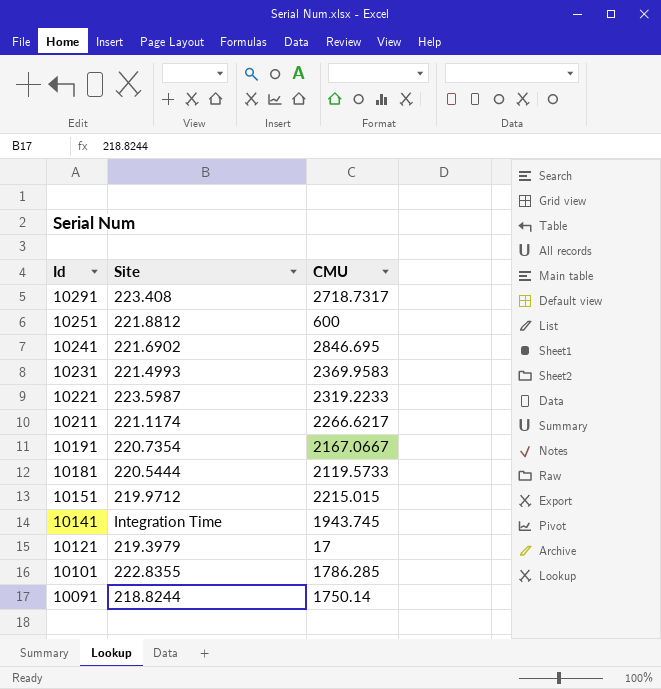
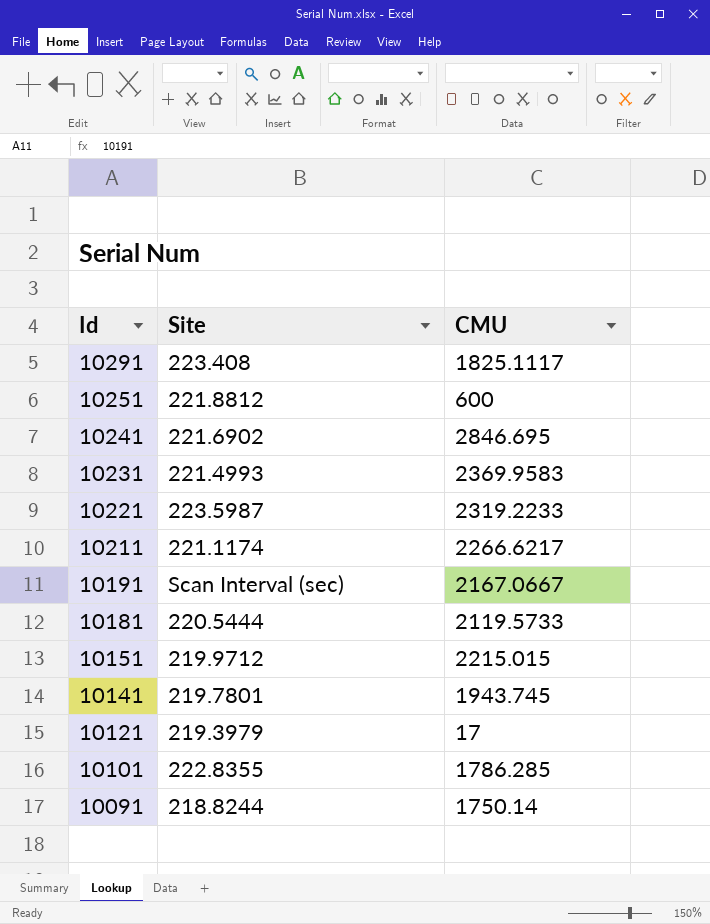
10291 | CMU: 2718.7317 -> 1825.1117
10191 | Site: 220.7354 -> Scan Interval (sec)
10141 | Site: Integration Time -> 219.7801

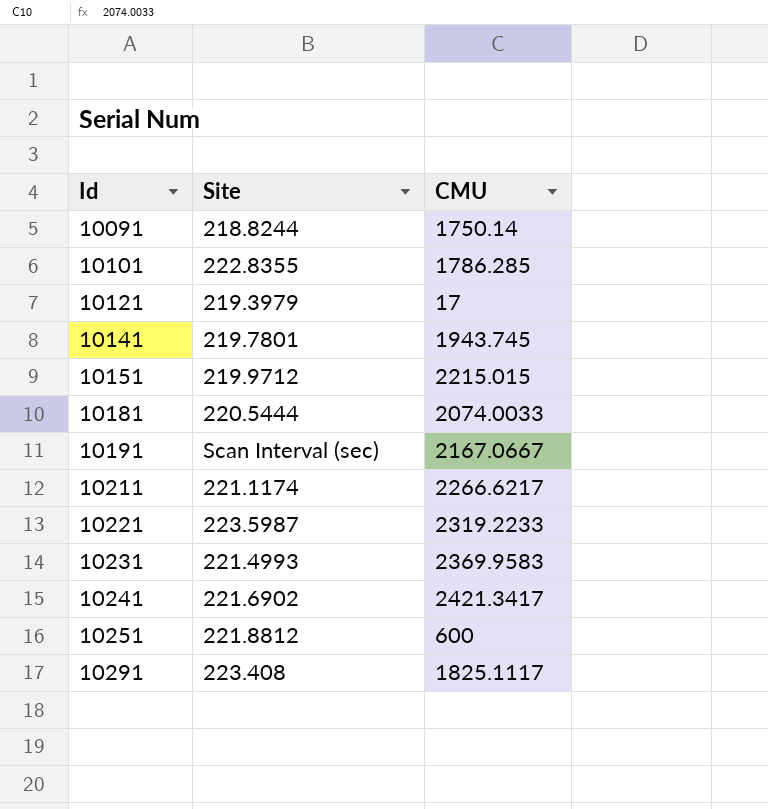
row order: Id descending -> Id ascending
10181 | CMU: 2119.5733 -> 2074.0033
10241 | CMU: 2846.695 -> 2421.3417

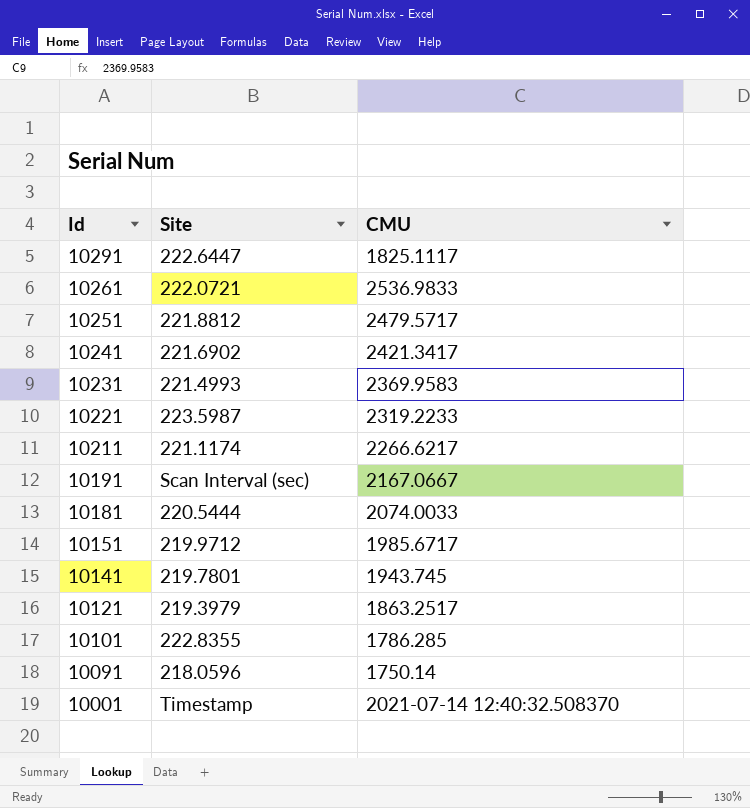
row order: Id ascending -> Id descending
10291 | Site: 223.408 -> 222.6447
row 10261: none -> 222.0721 | 2536.9833
10251 | CMU: 600 -> 2479.5717
10151 | CMU: 2215.015 -> 1985.6717
10121 | CMU: 17 -> 1863.2517
10091 | Site: 218.8244 -> 218.0596
row 10001: none -> Timestamp | 2021-07-14 12:40:32.508370

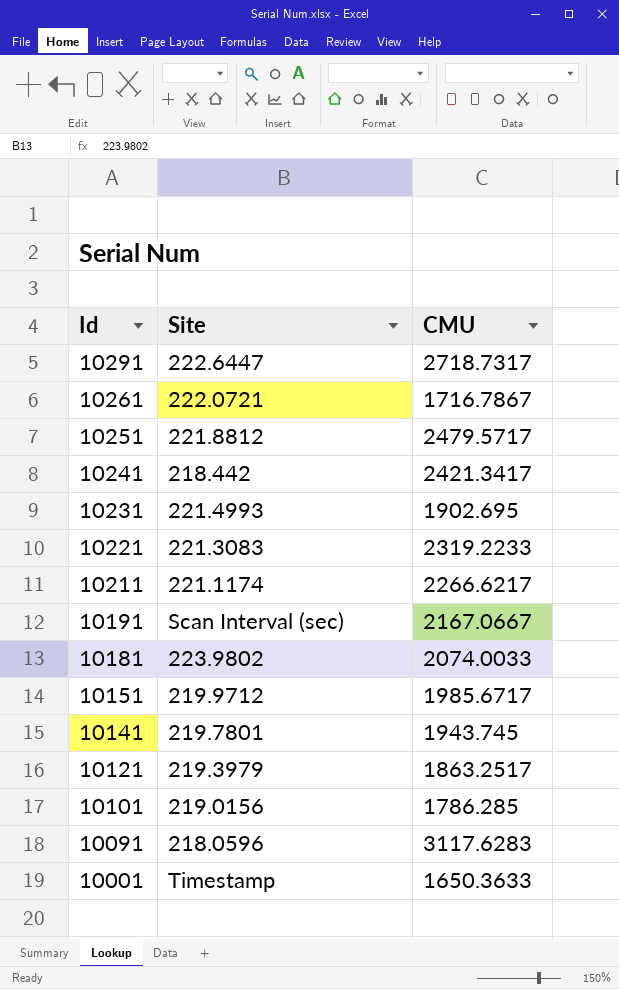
10291 | CMU: 1825.1117 -> 2718.7317
10261 | CMU: 2536.9833 -> 1716.7867
10241 | Site: 221.6902 -> 218.442
10231 | CMU: 2369.9583 -> 1902.695
10221 | Site: 223.5987 -> 221.3083
10181 | Site: 220.5444 -> 223.9802
10101 | Site: 222.8355 -> 219.0156
10091 | CMU: 1750.14 -> 3117.6283
10001 | CMU: 2021-07-14 12:40:32.508370 -> 1650.3633

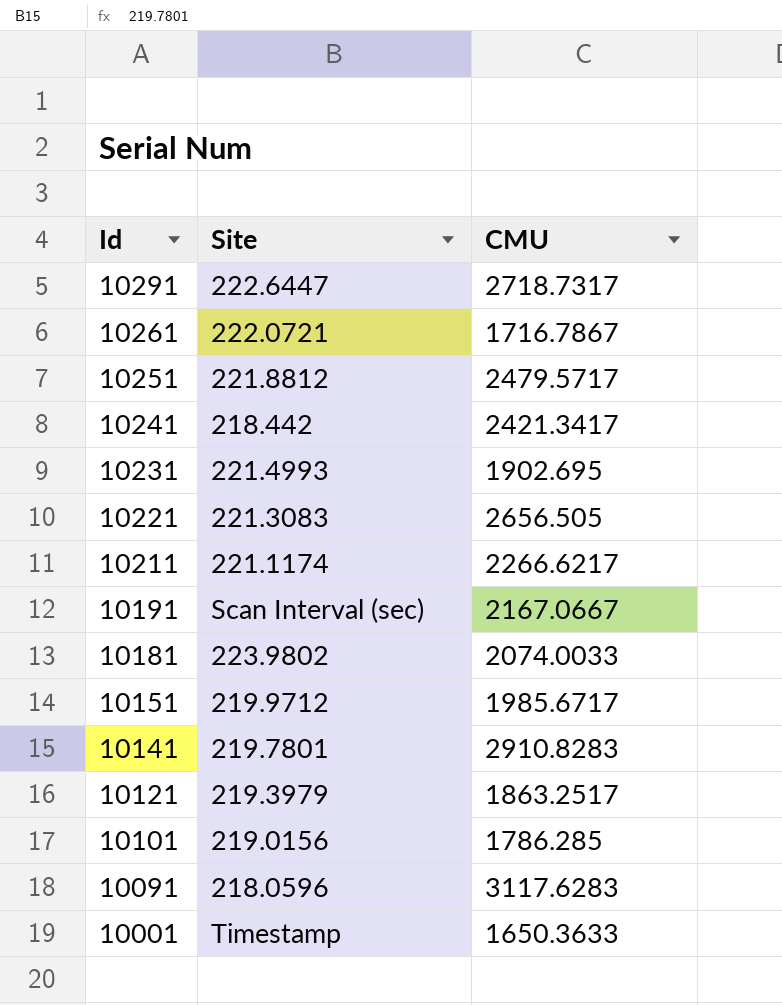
10221 | CMU: 2319.2233 -> 2656.505
10141 | CMU: 1943.745 -> 2910.8283

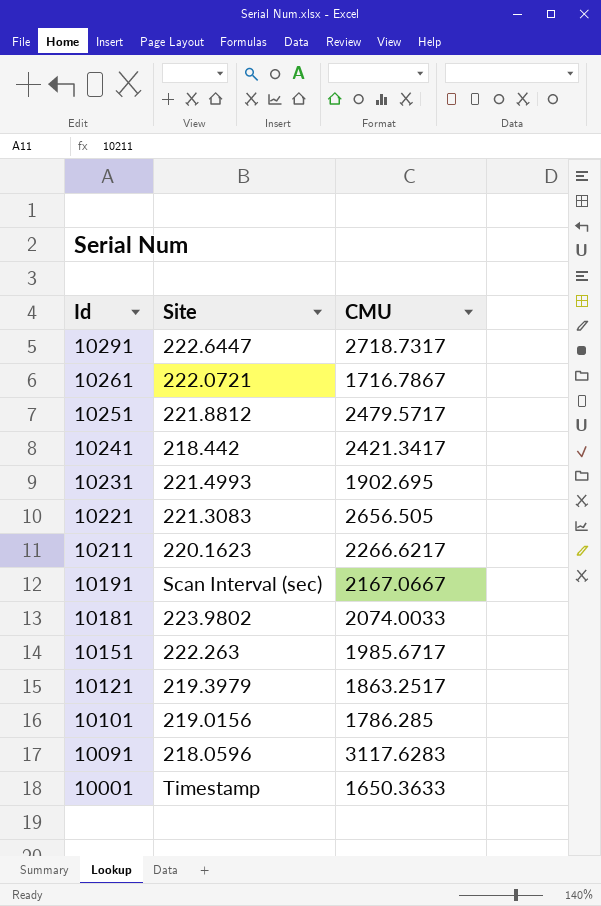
row 10141: 219.7801 | 2910.8283 -> none
10211 | Site: 221.1174 -> 220.1623
10151 | Site: 219.9712 -> 222.263

